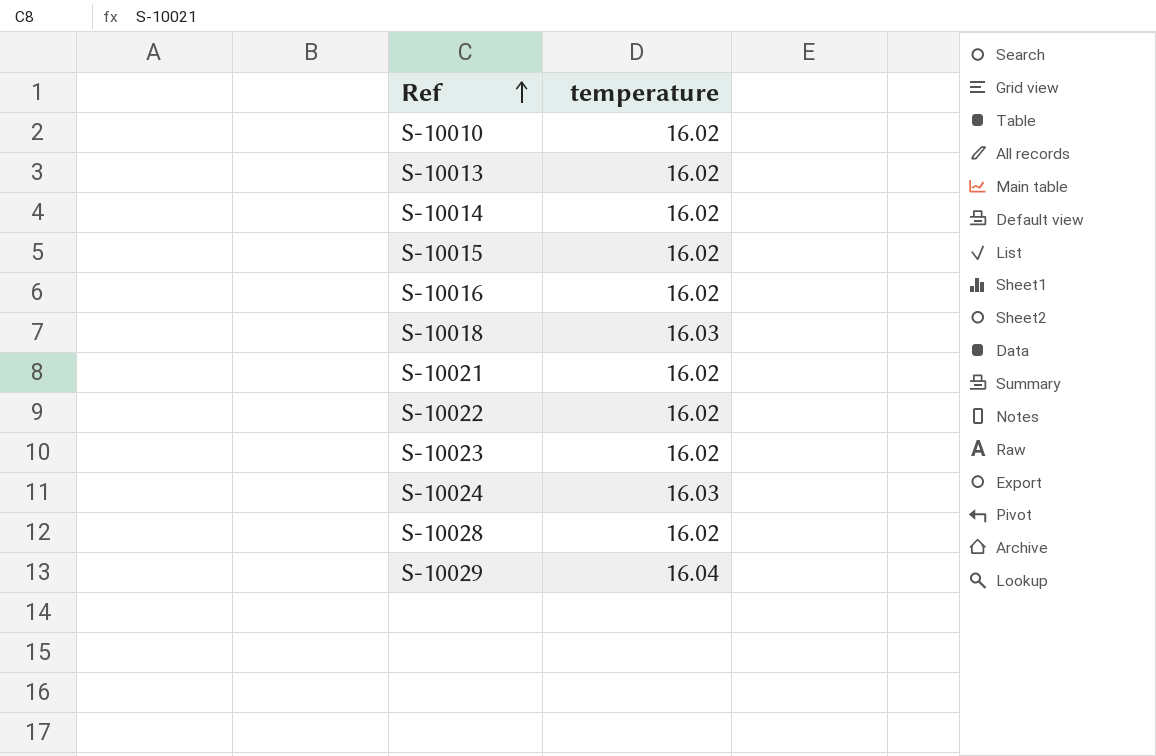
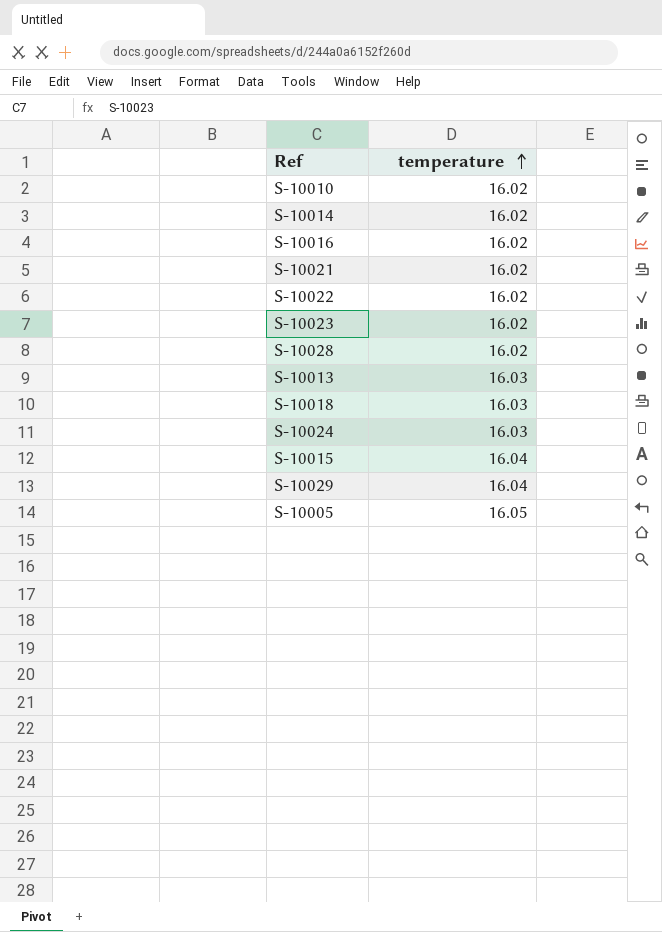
row order: Ref ascending -> temperature ascending
S-10013 | temperature: 16.02 -> 16.03
S-10015 | temperature: 16.02 -> 16.04
row S-10005: none -> 16.05

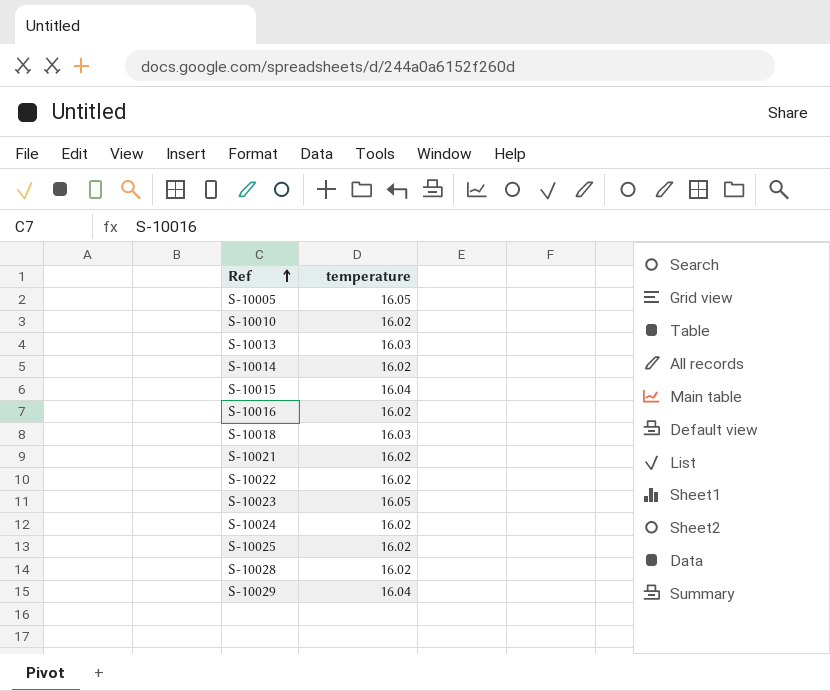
row order: temperature ascending -> Ref ascending
S-10023 | temperature: 16.02 -> 16.05
S-10024 | temperature: 16.03 -> 16.02
row S-10025: none -> 16.02

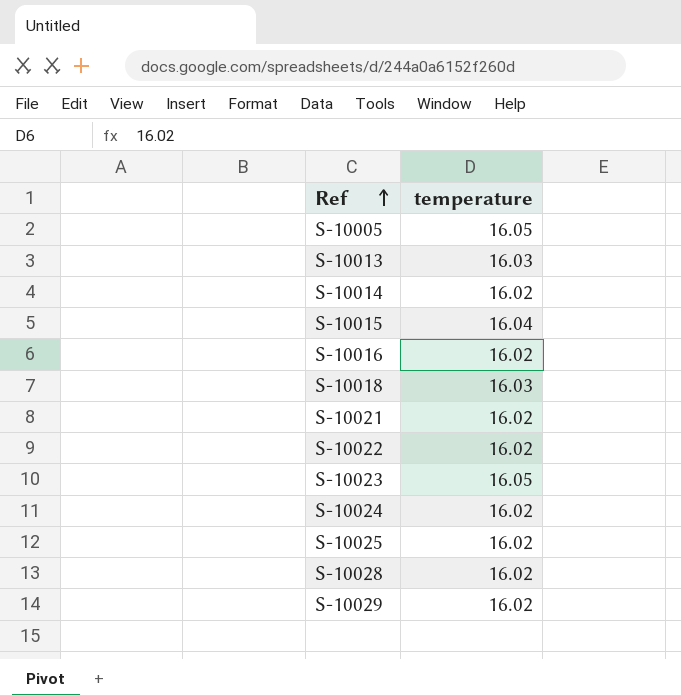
row S-10010: 16.02 -> none
S-10029 | temperature: 16.04 -> 16.02

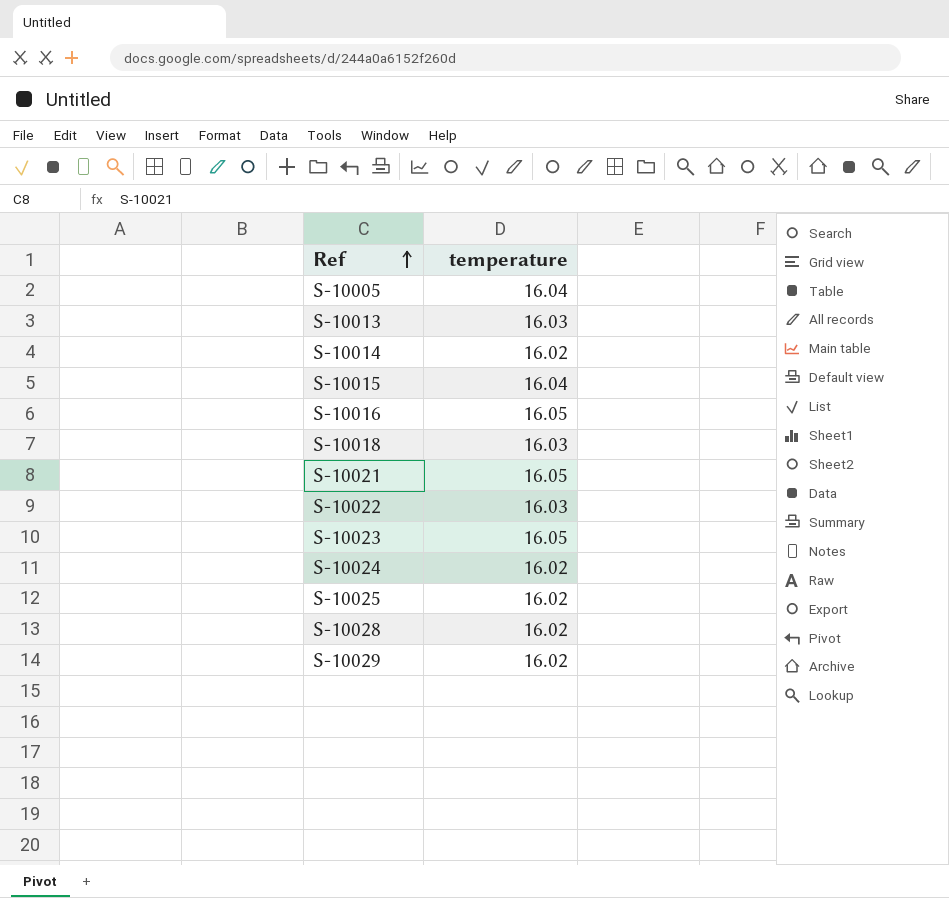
S-10005 | temperature: 16.05 -> 16.04
S-10016 | temperature: 16.02 -> 16.05
S-10021 | temperature: 16.02 -> 16.05
S-10022 | temperature: 16.02 -> 16.03

